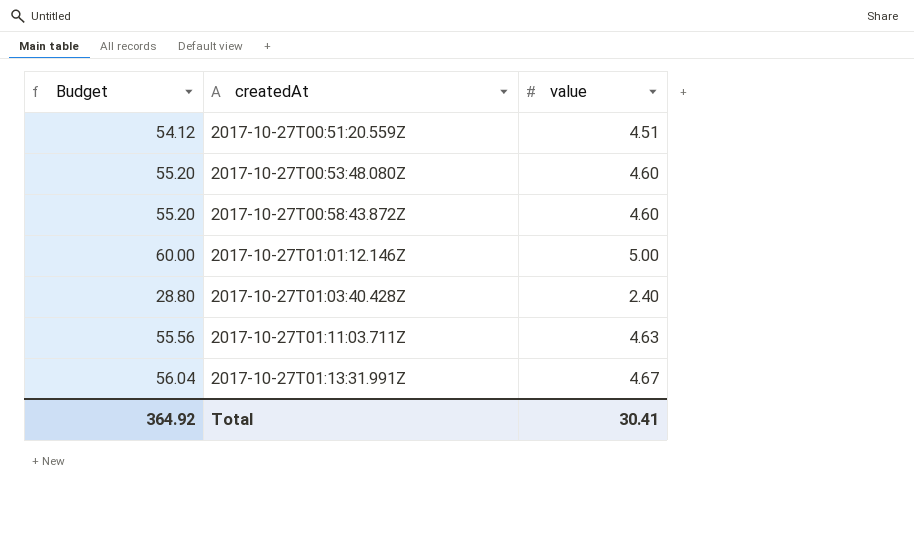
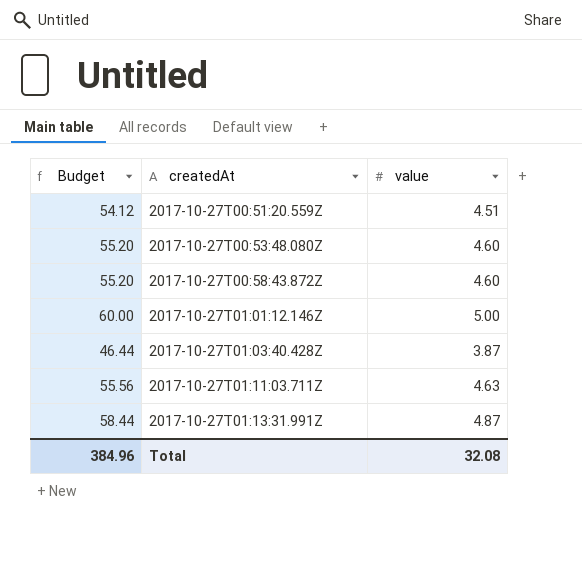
2017-10-27T01:03:40.428Z | Budget: 28.80 -> 46.44
2017-10-27T01:03:40.428Z | value: 2.40 -> 3.87
2017-10-27T01:13:31.991Z | Budget: 56.04 -> 58.44
2017-10-27T01:13:31.991Z | value: 4.67 -> 4.87
Total | Budget: 364.92 -> 384.96
Total | value: 30.41 -> 32.08

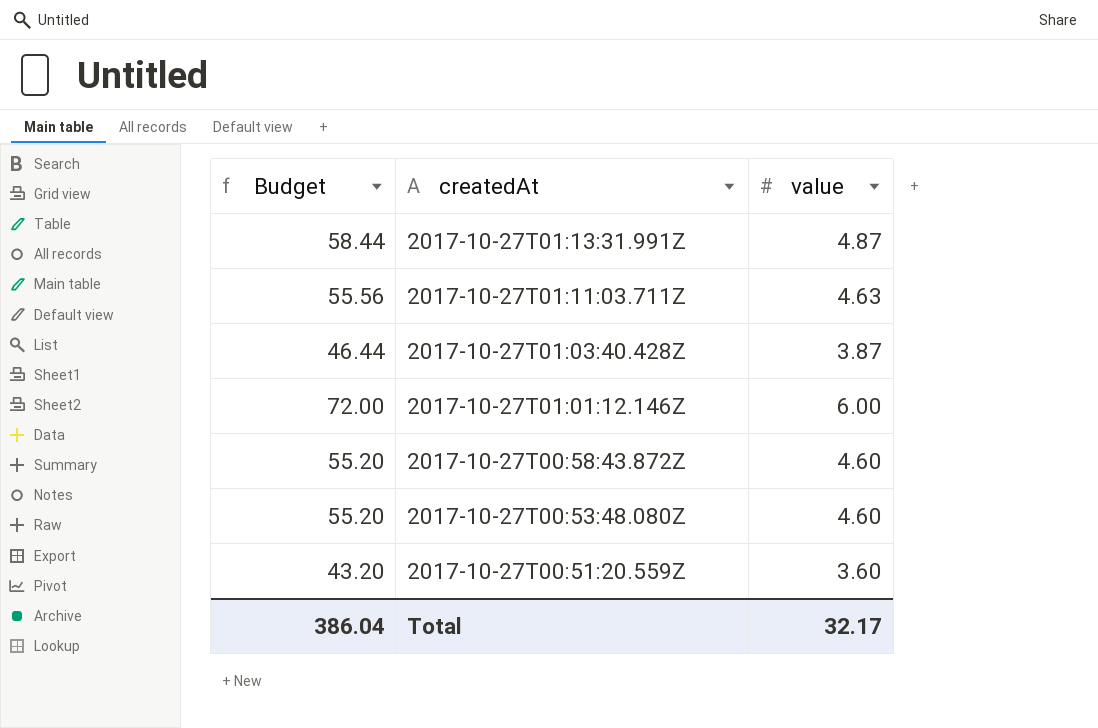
row order: createdAt ascending -> createdAt descending
2017-10-27T01:01:12.146Z | Budget: 60.00 -> 72.00
2017-10-27T01:01:12.146Z | value: 5.00 -> 6.00
2017-10-27T00:51:20.559Z | Budget: 54.12 -> 43.20
2017-10-27T00:51:20.559Z | value: 4.51 -> 3.60
Total | Budget: 384.96 -> 386.04
Total | value: 32.08 -> 32.17

